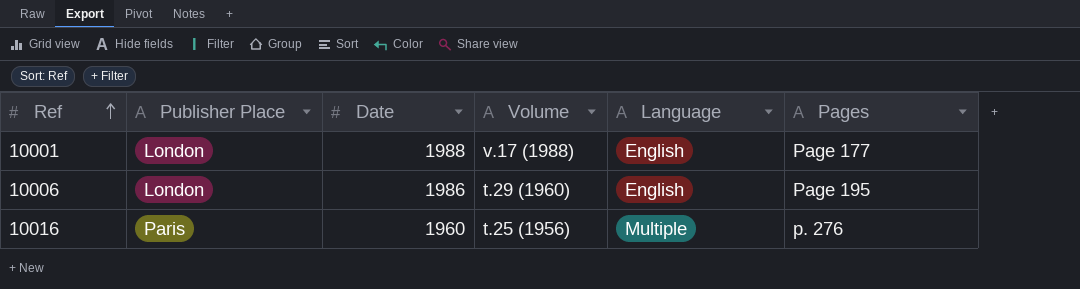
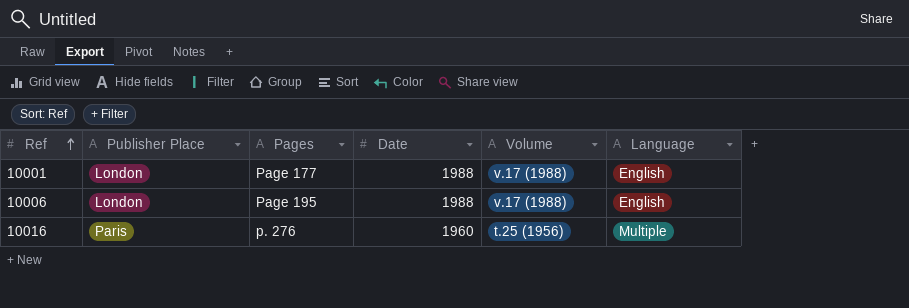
column Pages | position: 6 -> 3
10006 | Date: 1986 -> 1988
10006 | Volume: t.29 (1960) -> v.17 (1988)

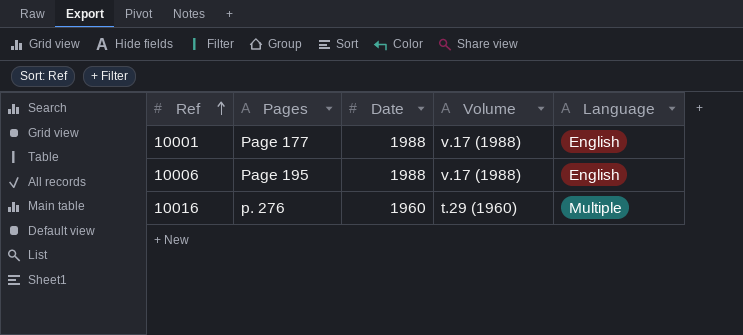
column Publisher Place | position: 2 -> none
10016 | Volume: t.25 (1956) -> t.29 (1960)

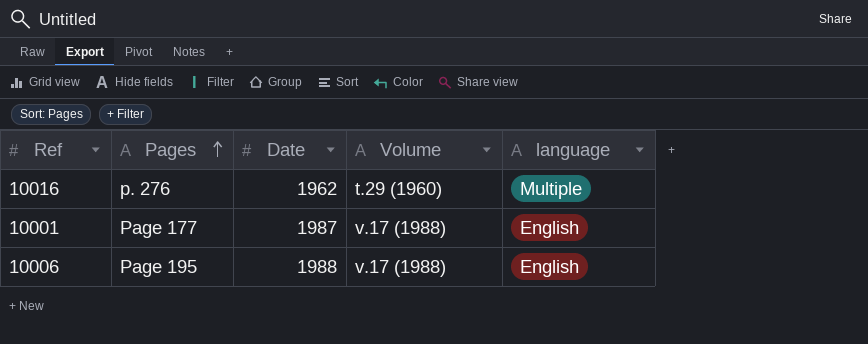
row order: Ref ascending -> Pages ascending
column name: Language -> language
10016 | Date: 1960 -> 1962
10001 | Date: 1988 -> 1987

